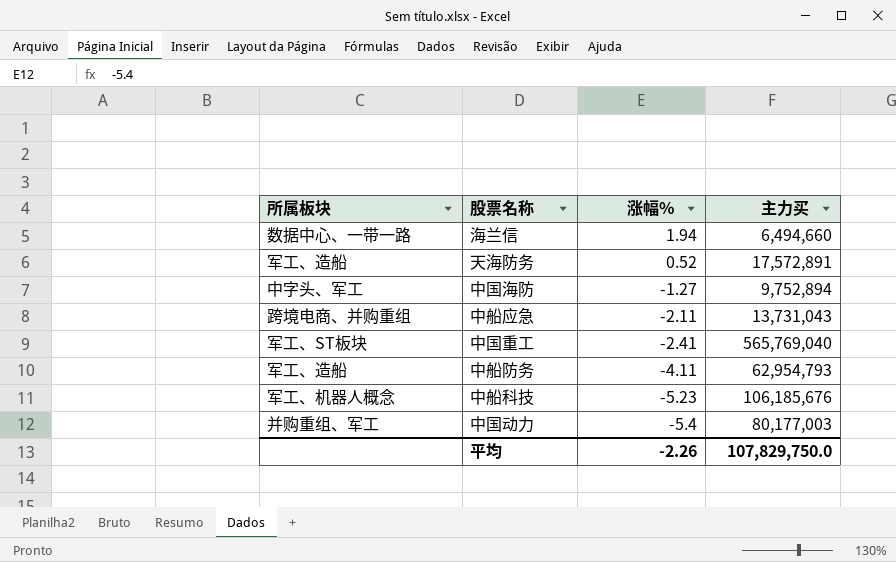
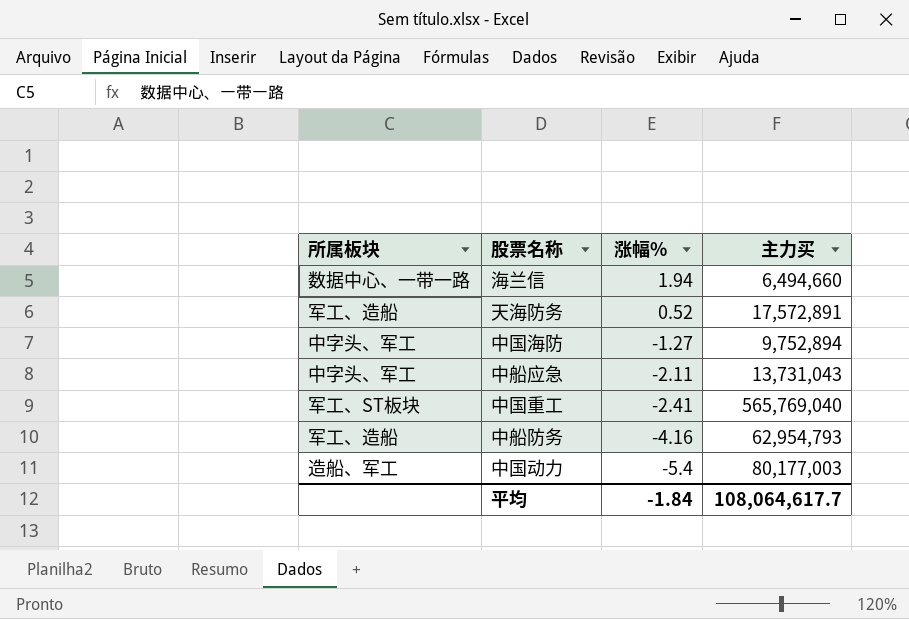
row 中船科技: 军工、机器人概念 | -5.23 | 106,185,676 -> none
中船应急 | 所属板块: 跨境电商、并购重组 -> 中字头、军工
中船防务 | 涨幅%: -4.11 -> -4.16
中国动力 | 所属板块: 并购重组、军工 -> 造船、军工
平均 | 涨幅%: -2.26 -> -1.84
平均 | 主力买: 107,829,750.0 -> 108,064,617.7

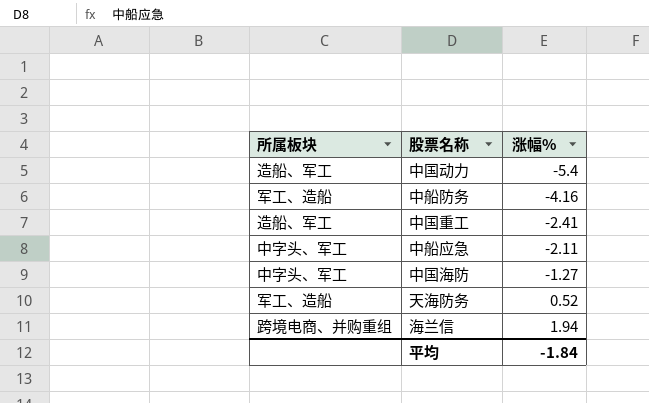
row order: 涨幅% descending -> 涨幅% ascending
column 主力买 | position: 4 -> none
中国重工 | 所属板块: 军工、ST板块 -> 造船、军工
海兰信 | 所属板块: 数据中心、一带一路 -> 跨境电商、并购重组

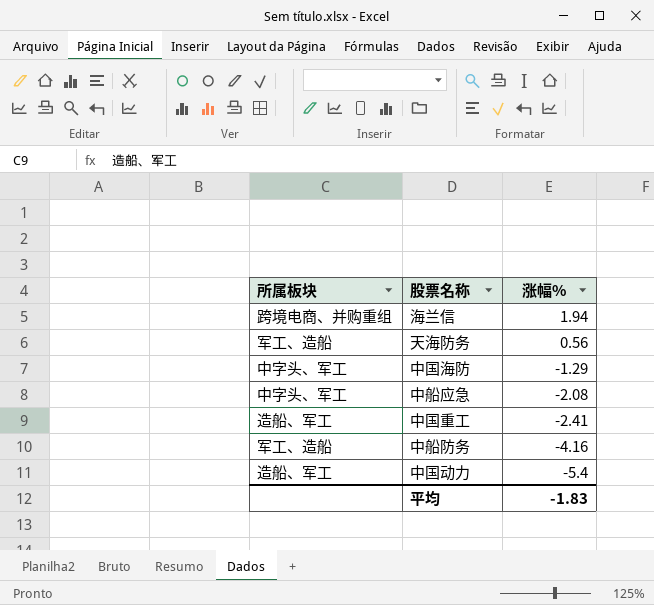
row order: 涨幅% ascending -> 涨幅% descending
天海防务 | 涨幅%: 0.52 -> 0.56
中国海防 | 涨幅%: -1.27 -> -1.29
中船应急 | 涨幅%: -2.11 -> -2.08
平均 | 涨幅%: -1.84 -> -1.83

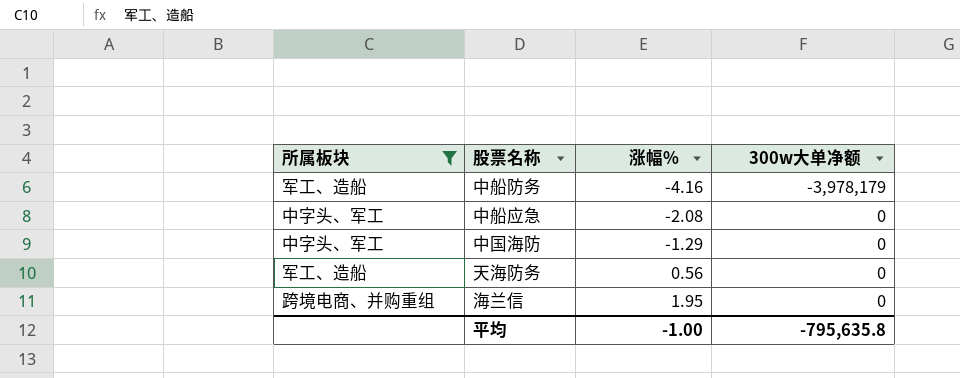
filter: none -> 所属板块 != 造船、军工
row order: 涨幅% descending -> 涨幅% ascending
column 300w大单净额 | position: none -> 4
海兰信 | 涨幅%: 1.94 -> 1.95
平均 | 涨幅%: -1.83 -> -1.00

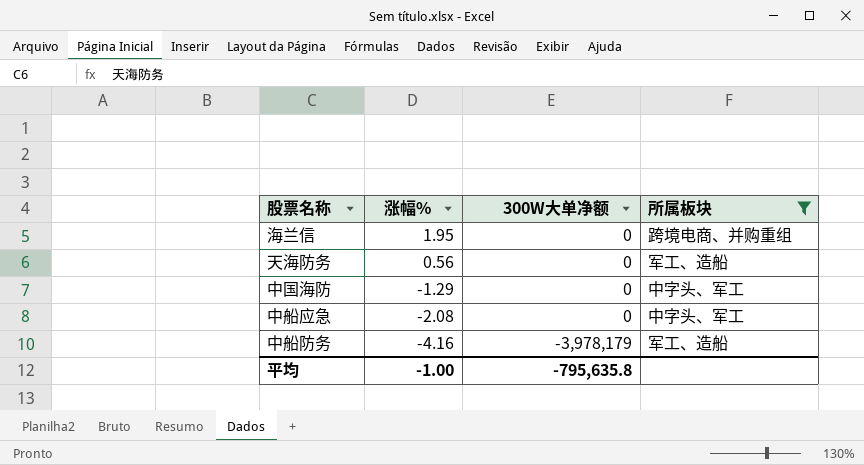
row order: 涨幅% ascending -> 涨幅% descending
column name: 300w大单净额 -> 300W大单净额
column 所属板块 | position: 1 -> 4

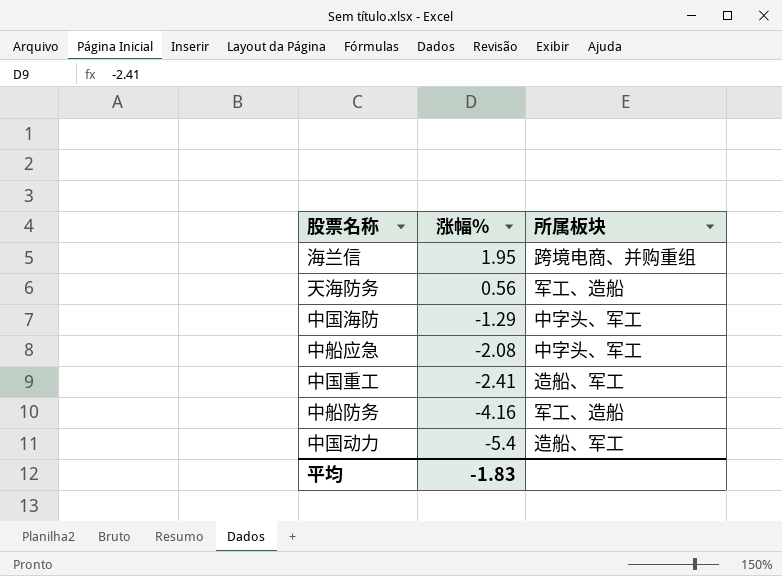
filter: 所属板块 != 造船、军工 -> none
column 300W大单净额 | position: 3 -> none
平均 | 涨幅%: -1.00 -> -1.83

